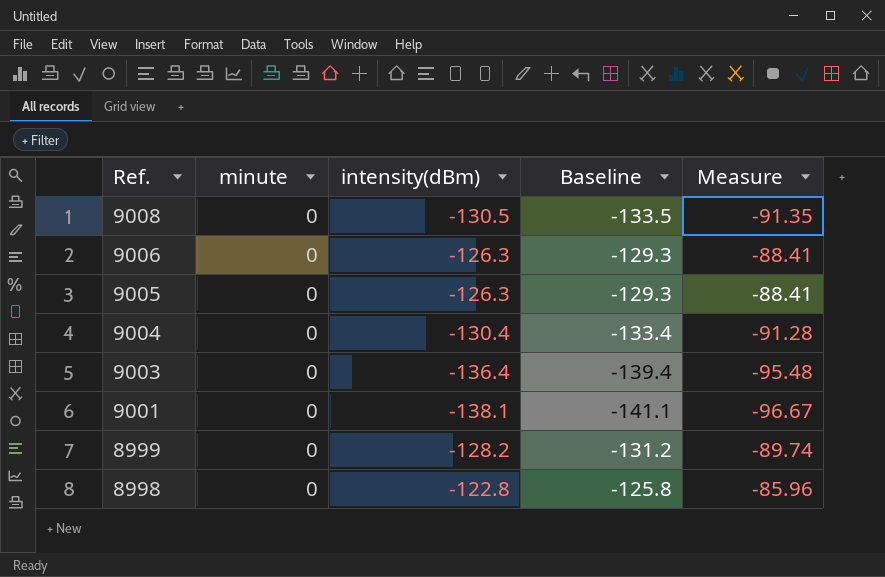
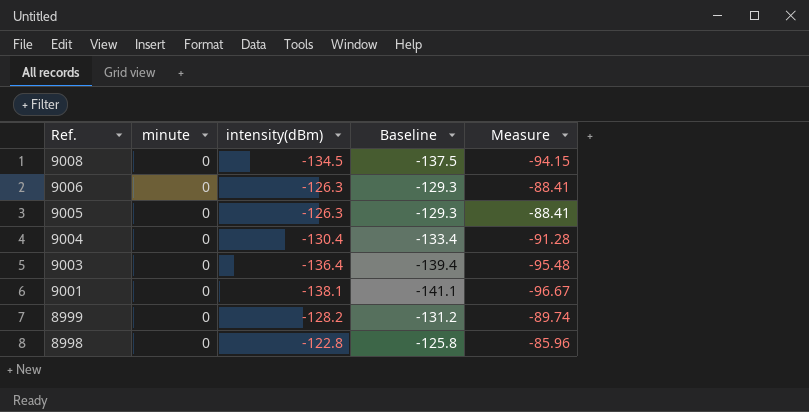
9008 | intensity(dBm): -130.5 -> -134.5
9008 | Baseline: -133.5 -> -137.5
9008 | Measure: -91.35 -> -94.15

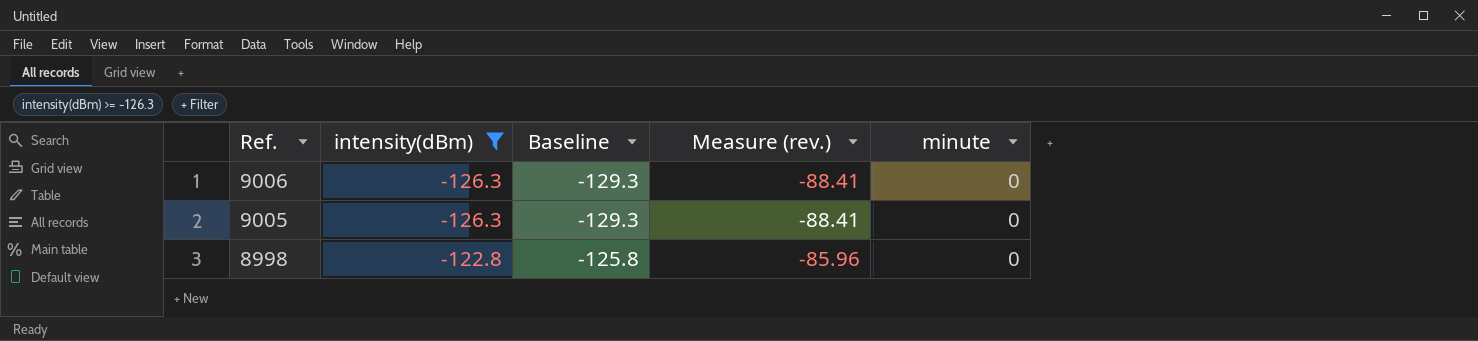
filter: none -> intensity(dBm) >= -126.3
column name: Measure -> Measure (rev.)
column minute | position: 2 -> 5

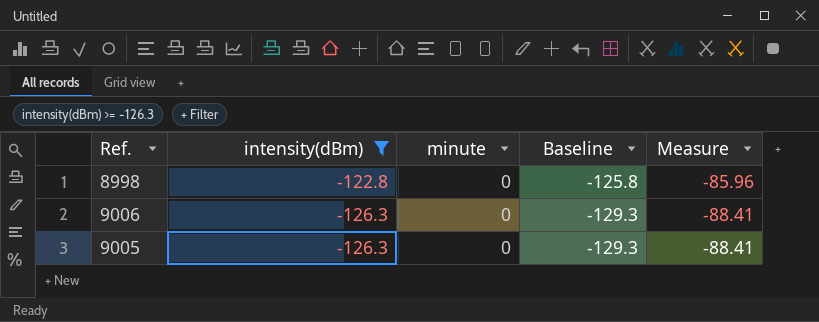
row order: Ref. descending -> intensity(dBm) descending
column minute | position: 5 -> 3
column name: Measure (rev.) -> Measure

